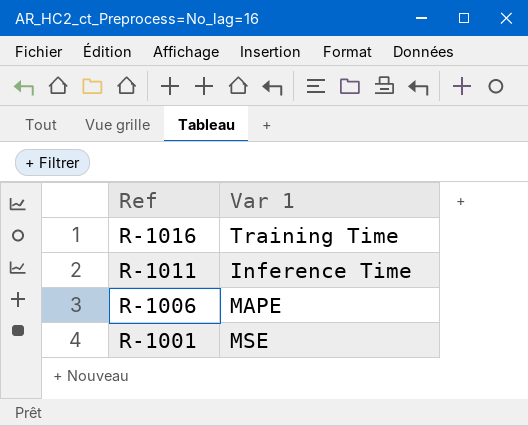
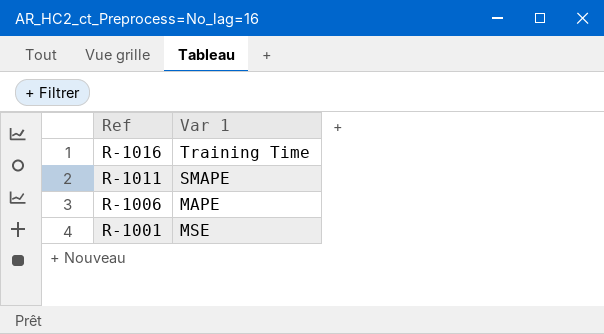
R-1011 | Var 1: Inference Time -> SMAPE

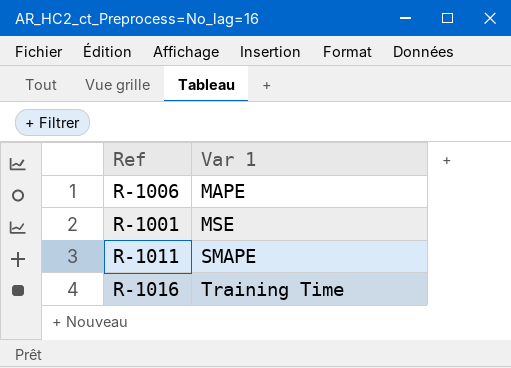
row order: Ref descending -> Var 1 ascending

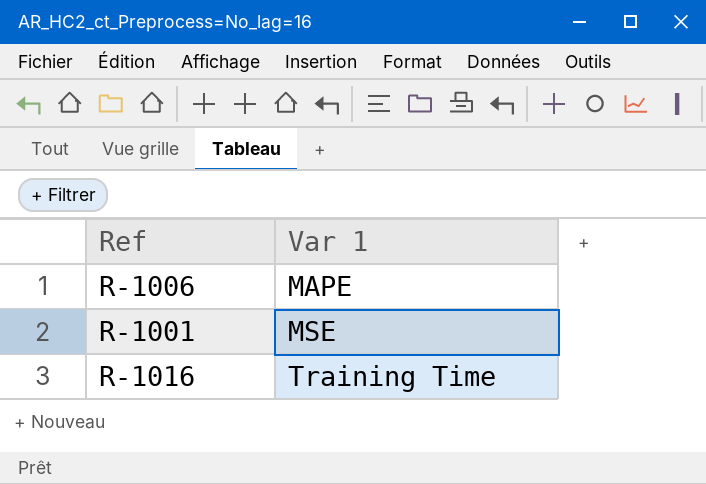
row R-1011: SMAPE -> none

